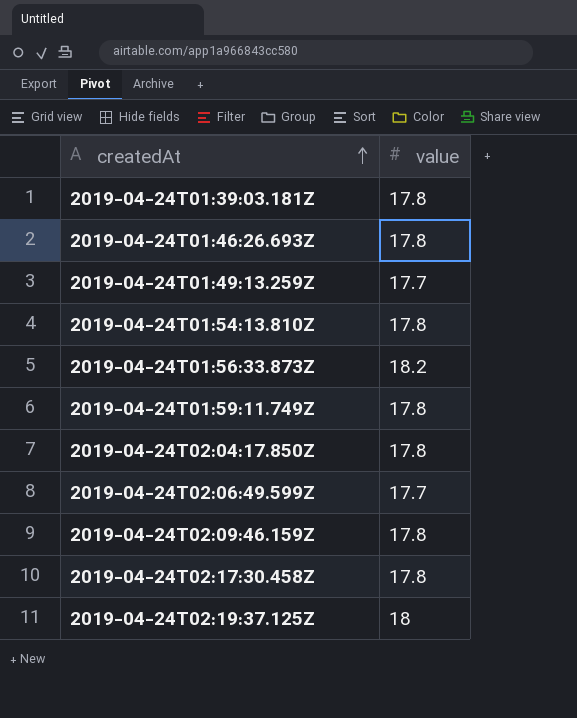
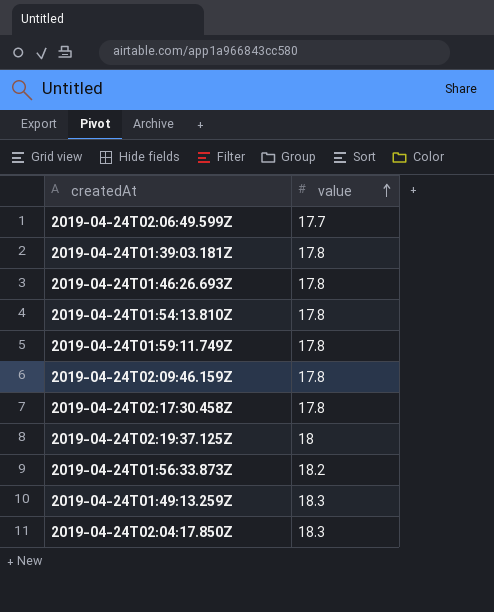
row order: createdAt ascending -> value ascending
2019-04-24T01:49:13.259Z | value: 17.7 -> 18.3
2019-04-24T02:04:17.850Z | value: 17.8 -> 18.3

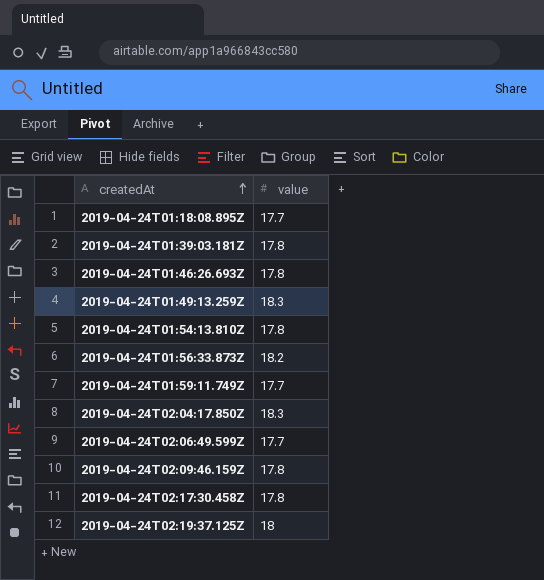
row order: value ascending -> createdAt ascending
row 2019-04-24T01:18:08.895Z: none -> 17.7
2019-04-24T01:59:11.749Z | value: 17.8 -> 17.7

